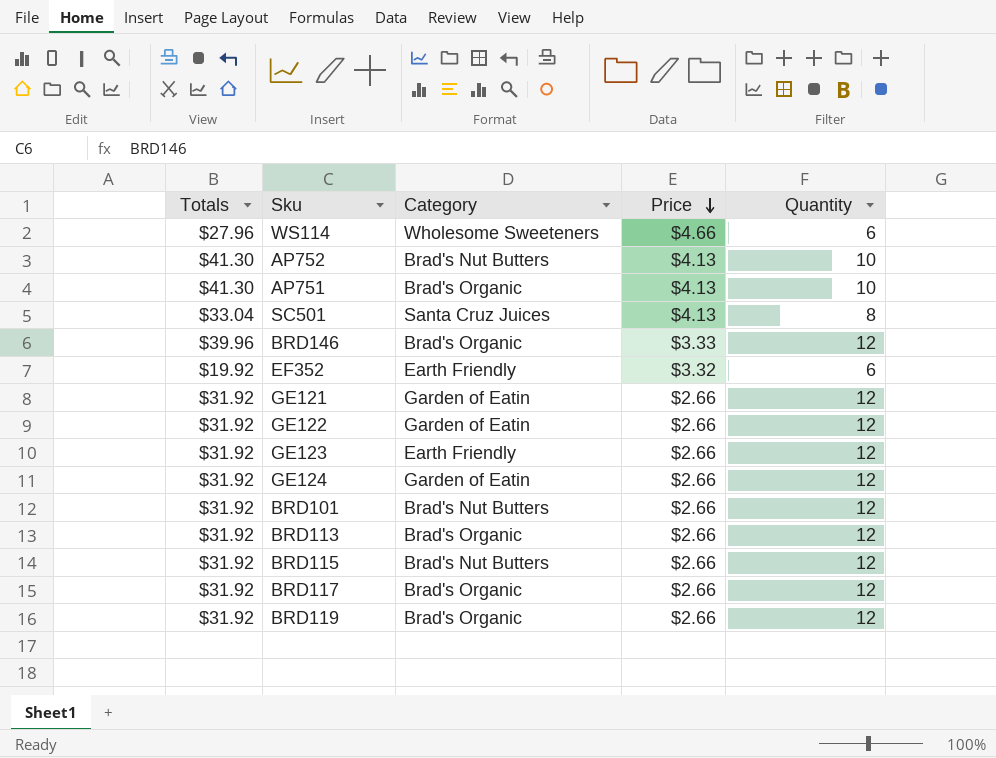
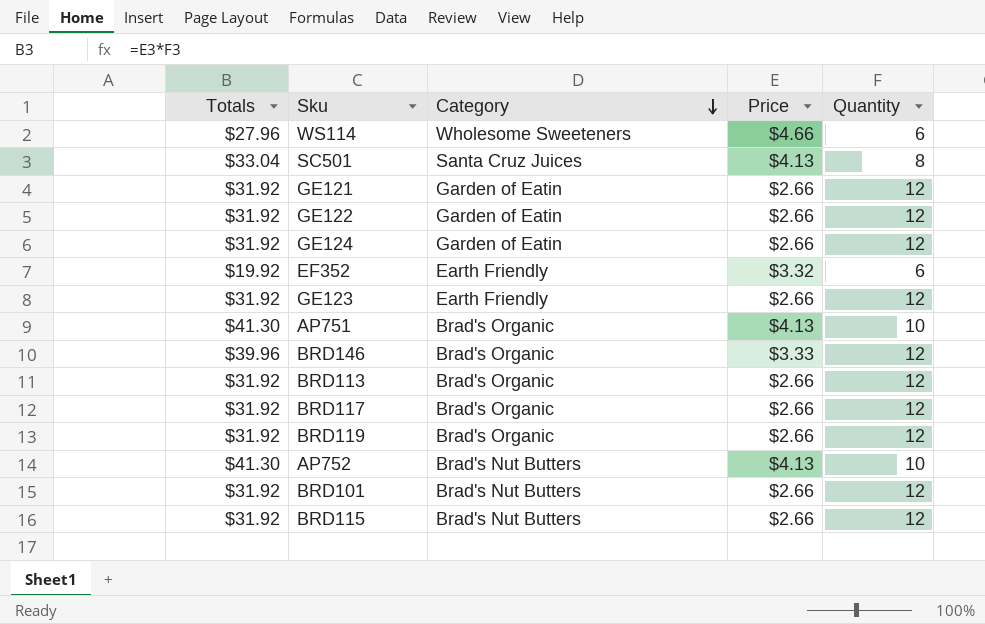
row order: Price descending -> Category descending

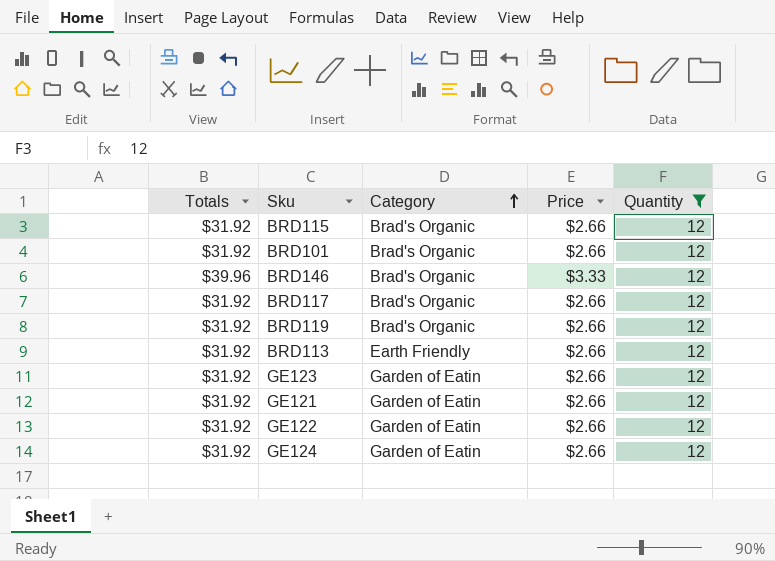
filter: none -> Quantity = 12
row order: Category descending -> Category ascending
BRD115 | Category: Brad's Nut Butters -> Brad's Organic
BRD101 | Category: Brad's Nut Butters -> Brad's Organic
BRD113 | Category: Brad's Organic -> Earth Friendly
GE123 | Category: Earth Friendly -> Garden of Eatin

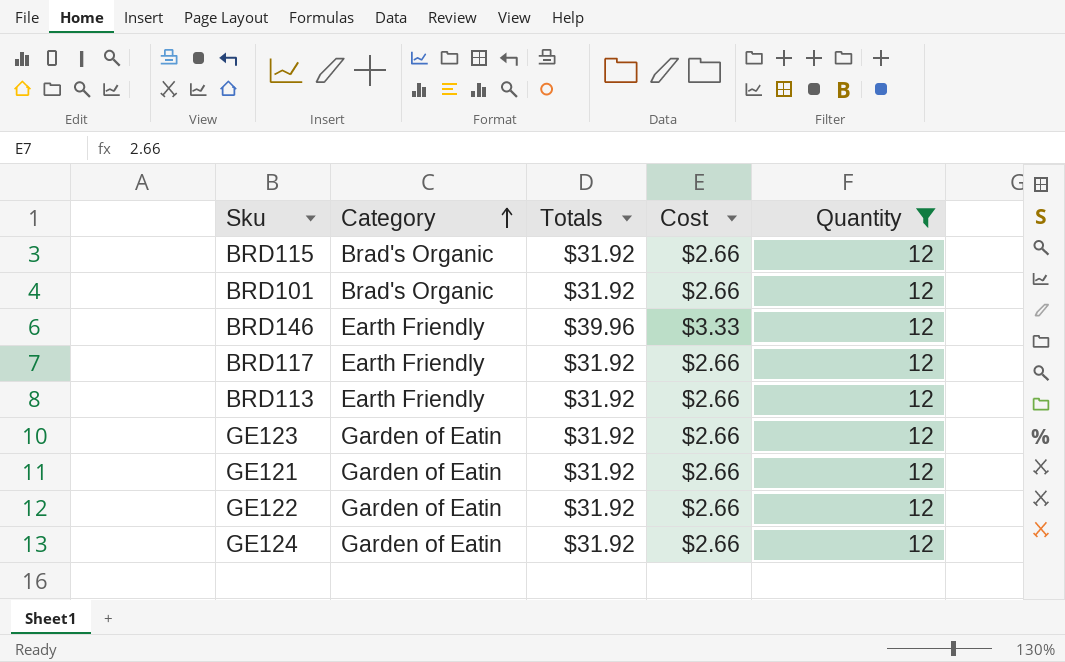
column Totals | position: 1 -> 3
column name: Price -> Cost
row BRD119: $31.92 | Brad's Organic | $2.66 | 12 -> none
BRD146 | Category: Brad's Organic -> Earth Friendly
BRD117 | Category: Brad's Organic -> Earth Friendly

